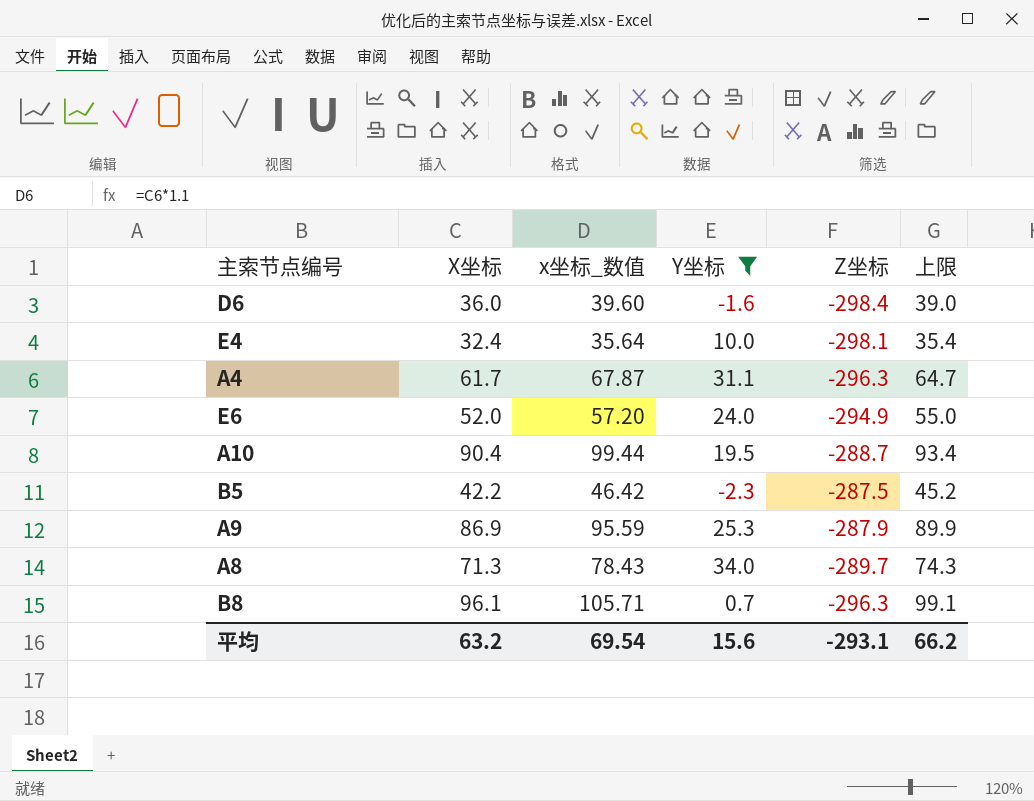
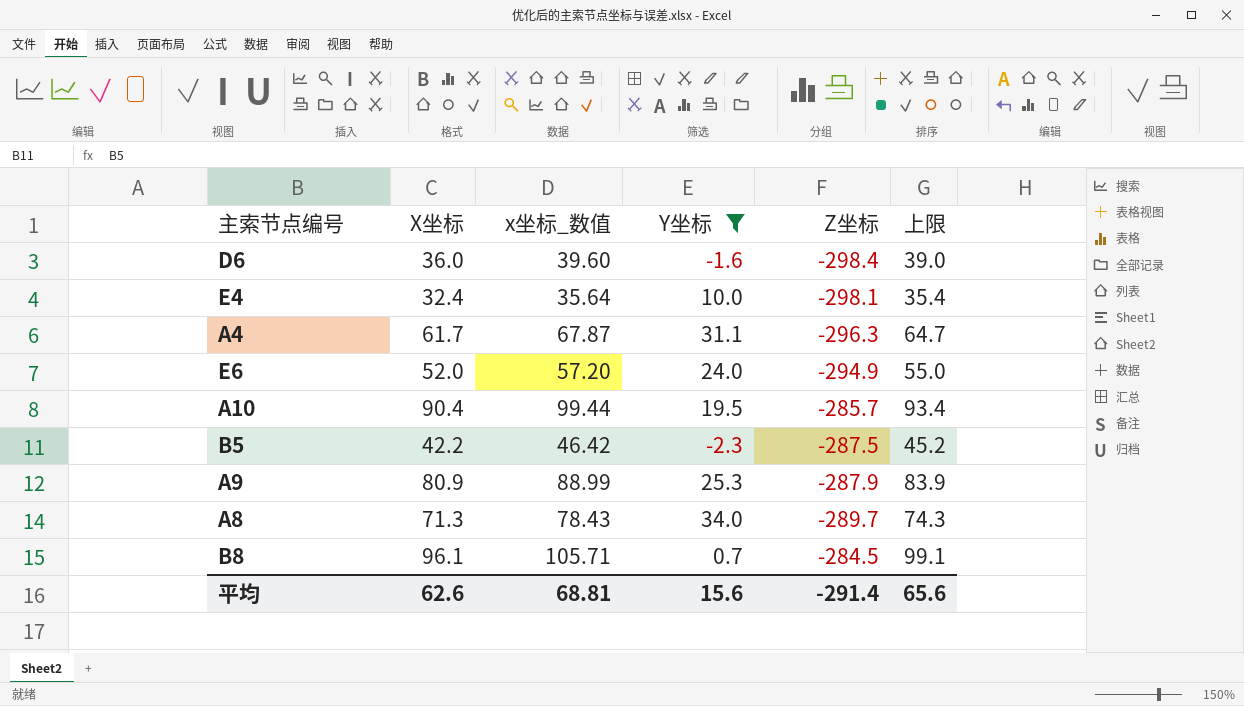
A10 | Z坐标: -288.7 -> -285.7
A9 | X坐标: 86.9 -> 80.9
A9 | x坐标_数值: 95.59 -> 88.99
A9 | 上限: 89.9 -> 83.9
B8 | Z坐标: -296.3 -> -284.5
平均 | X坐标: 63.2 -> 62.6
平均 | x坐标_数值: 69.54 -> 68.81
平均 | Z坐标: -293.1 -> -291.4
平均 | 上限: 66.2 -> 65.6

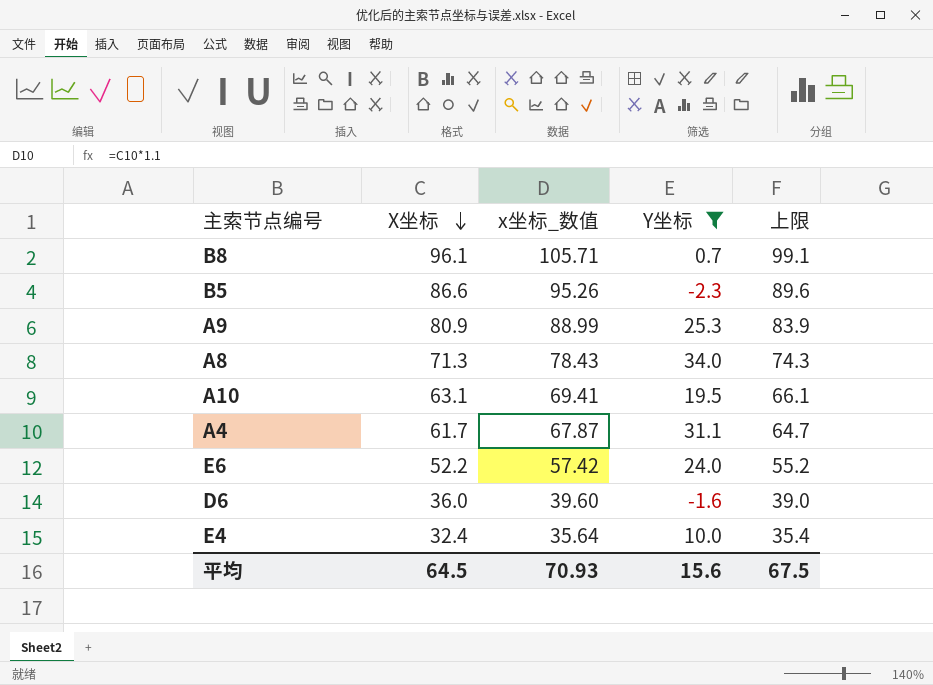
row order: none -> X坐标 descending
column Z坐标 | position: 5 -> none
B5 | X坐标: 42.2 -> 86.6
B5 | x坐标_数值: 46.42 -> 95.26
B5 | 上限: 45.2 -> 89.6
A10 | X坐标: 90.4 -> 63.1
A10 | x坐标_数值: 99.44 -> 69.41
A10 | 上限: 93.4 -> 66.1
E6 | X坐标: 52.0 -> 52.2
E6 | x坐标_数值: 57.20 -> 57.42
E6 | 上限: 55.0 -> 55.2
平均 | X坐标: 62.6 -> 64.5
平均 | x坐标_数值: 68.81 -> 70.93
平均 | 上限: 65.6 -> 67.5

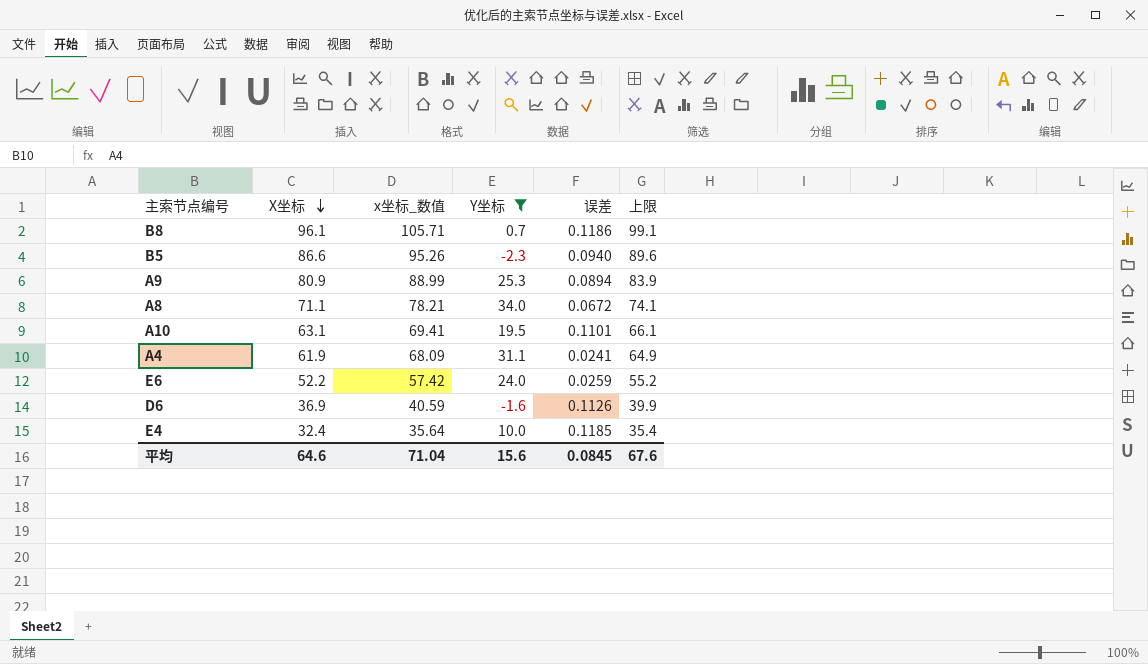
column 误差 | position: none -> 5
A8 | X坐标: 71.3 -> 71.1
A8 | x坐标_数值: 78.43 -> 78.21
A8 | 上限: 74.3 -> 74.1
A4 | X坐标: 61.7 -> 61.9
A4 | x坐标_数值: 67.87 -> 68.09
A4 | 上限: 64.7 -> 64.9
D6 | X坐标: 36.0 -> 36.9
D6 | x坐标_数值: 39.60 -> 40.59
D6 | 上限: 39.0 -> 39.9
平均 | X坐标: 64.5 -> 64.6
平均 | x坐标_数值: 70.93 -> 71.04
平均 | 上限: 67.5 -> 67.6

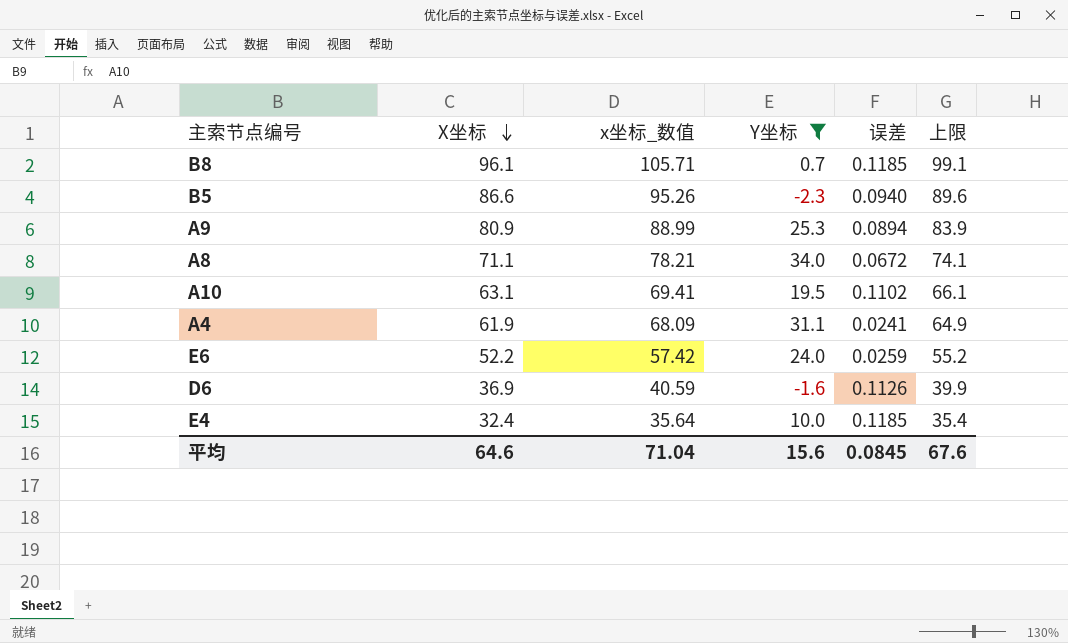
B8 | 误差: 0.1186 -> 0.1185
A10 | 误差: 0.1101 -> 0.1102

